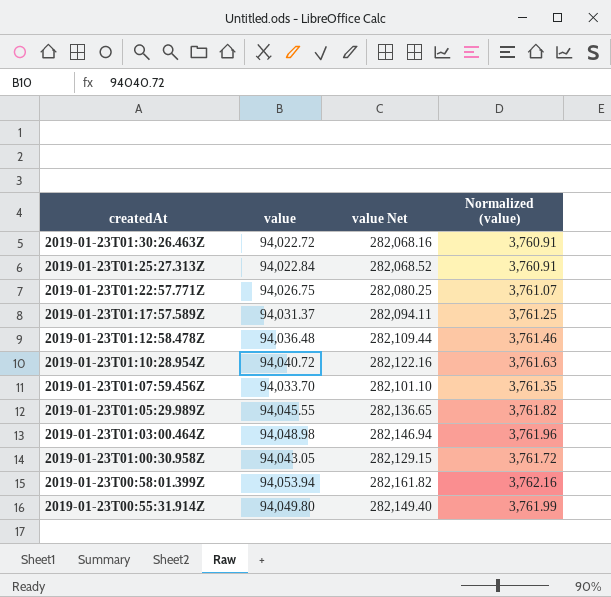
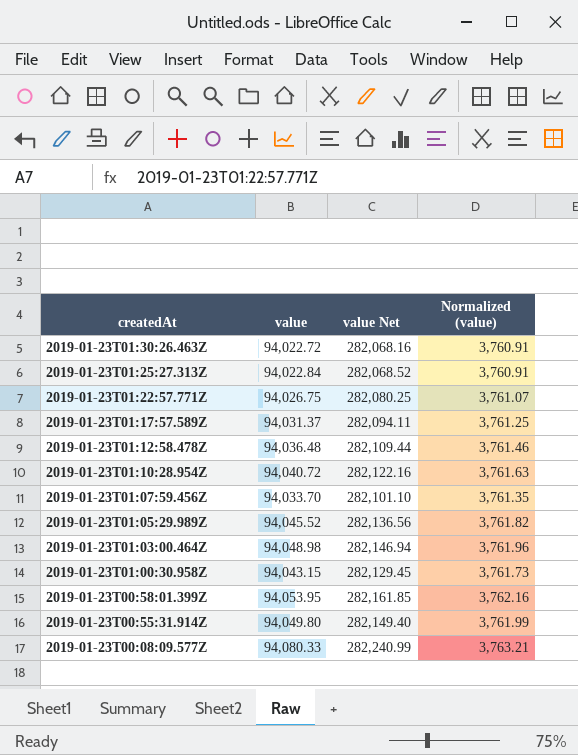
2019-01-23T01:05:29.989Z | value: 94,045.55 -> 94,045.52
2019-01-23T01:05:29.989Z | value Net: 282,136.65 -> 282,136.56
2019-01-23T01:00:30.958Z | value: 94,043.05 -> 94,043.15
2019-01-23T01:00:30.958Z | value Net: 282,129.15 -> 282,129.45
2019-01-23T01:00:30.958Z | Normalized (value): 3,761.72 -> 3,761.73
2019-01-23T00:58:01.399Z | value: 94,053.94 -> 94,053.95
2019-01-23T00:58:01.399Z | value Net: 282,161.82 -> 282,161.85
row 2019-01-23T00:08:09.577Z: none -> 94,080.33 | 282,240.99 | 3,763.21

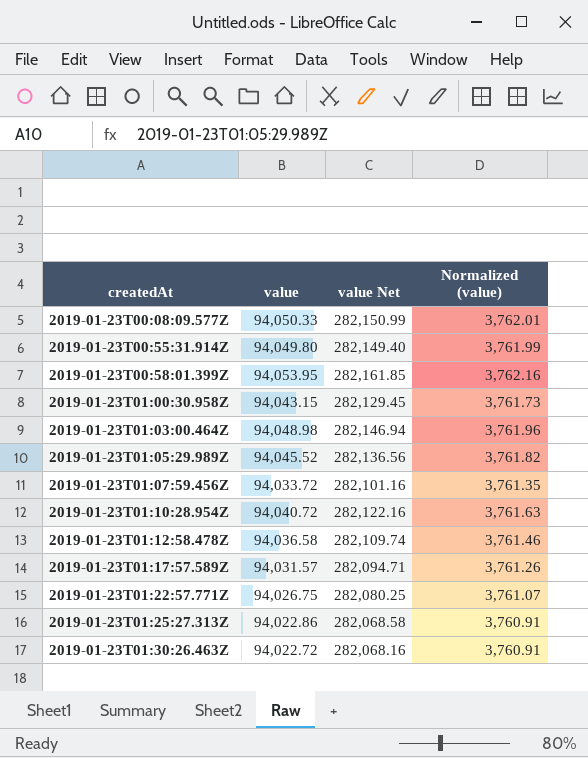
row order: createdAt descending -> createdAt ascending
2019-01-23T00:08:09.577Z | value: 94,080.33 -> 94,050.33
2019-01-23T00:08:09.577Z | value Net: 282,240.99 -> 282,150.99
2019-01-23T00:08:09.577Z | Normalized (value): 3,763.21 -> 3,762.01
2019-01-23T01:07:59.456Z | value: 94,033.70 -> 94,033.72
2019-01-23T01:07:59.456Z | value Net: 282,101.10 -> 282,101.16
2019-01-23T01:12:58.478Z | value: 94,036.48 -> 94,036.58
2019-01-23T01:12:58.478Z | value Net: 282,109.44 -> 282,109.74
2019-01-23T01:17:57.589Z | value: 94,031.37 -> 94,031.57
2019-01-23T01:17:57.589Z | value Net: 282,094.11 -> 282,094.71
2019-01-23T01:17:57.589Z | Normalized (value): 3,761.25 -> 3,761.26
2019-01-23T01:25:27.313Z | value: 94,022.84 -> 94,022.86
2019-01-23T01:25:27.313Z | value Net: 282,068.52 -> 282,068.58

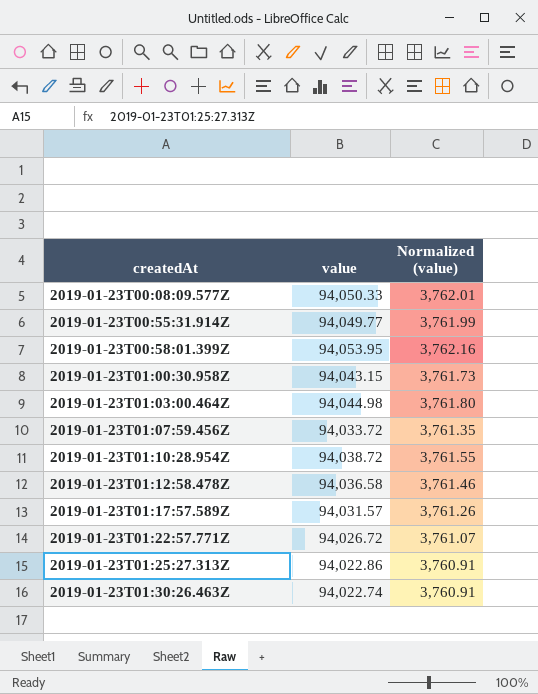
column value Net | formula: [value] * 3 -> none
row 2019-01-23T01:05:29.989Z: 94,045.52 | 282,136.56 | 3,761.82 -> none
2019-01-23T00:55:31.914Z | value: 94,049.80 -> 94,049.77
2019-01-23T01:03:00.464Z | value: 94,048.98 -> 94,044.98
2019-01-23T01:03:00.464Z | Normalized (value): 3,761.96 -> 3,761.80
2019-01-23T01:10:28.954Z | value: 94,040.72 -> 94,038.72
2019-01-23T01:10:28.954Z | Normalized (value): 3,761.63 -> 3,761.55
2019-01-23T01:22:57.771Z | value: 94,026.75 -> 94,026.72
2019-01-23T01:30:26.463Z | value: 94,022.72 -> 94,022.74

